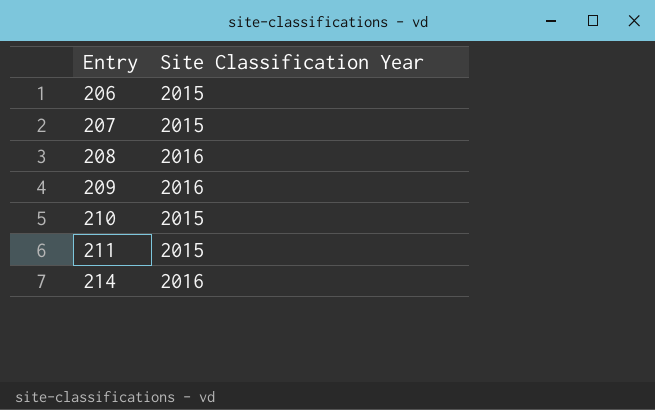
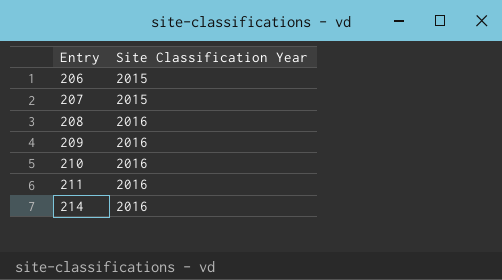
210 | Site Classification Year: 2015 -> 2016
211 | Site Classification Year: 2015 -> 2016

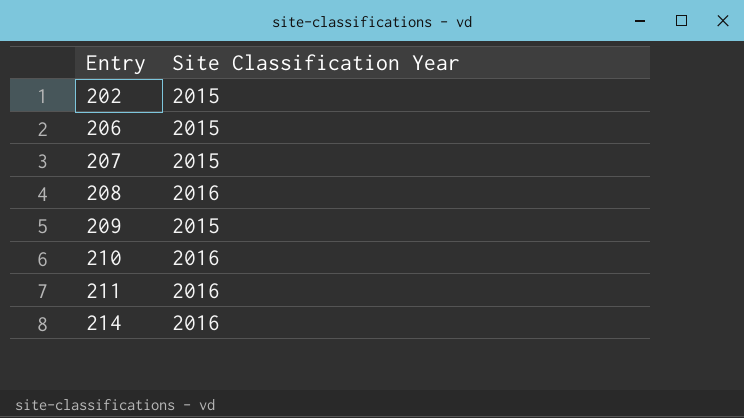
row 202: none -> 2015
209 | Site Classification Year: 2016 -> 2015

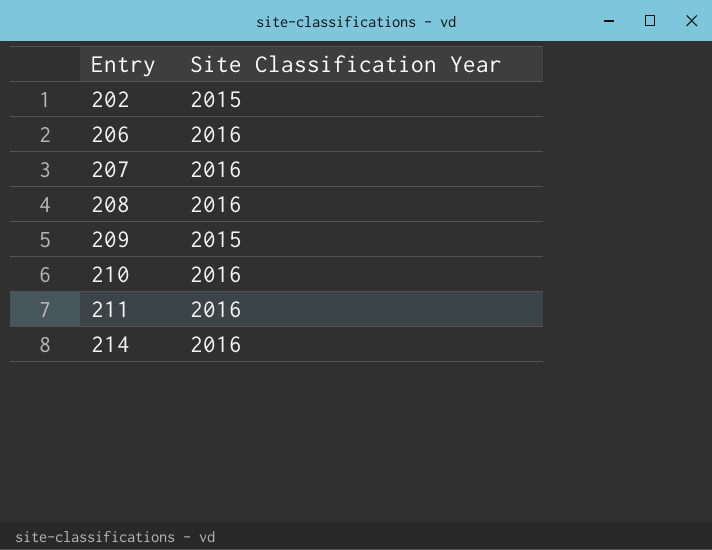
206 | Site Classification Year: 2015 -> 2016
207 | Site Classification Year: 2015 -> 2016

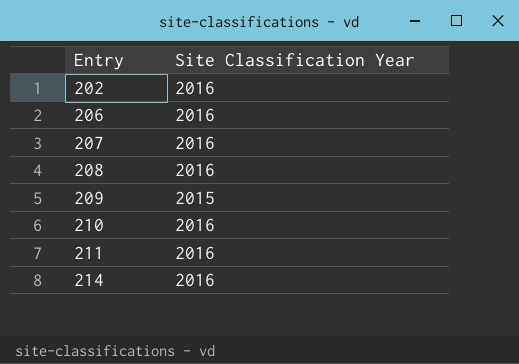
202 | Site Classification Year: 2015 -> 2016

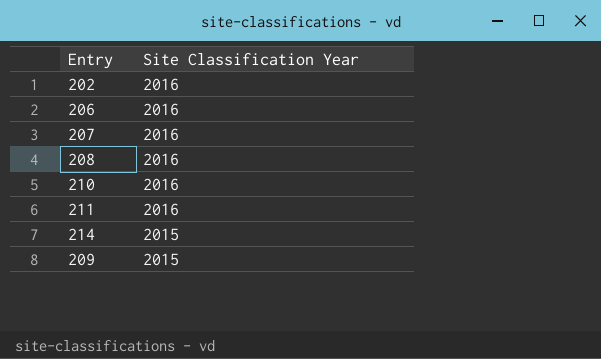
row order: Entry ascending -> Site Classification Year descending
214 | Site Classification Year: 2016 -> 2015

